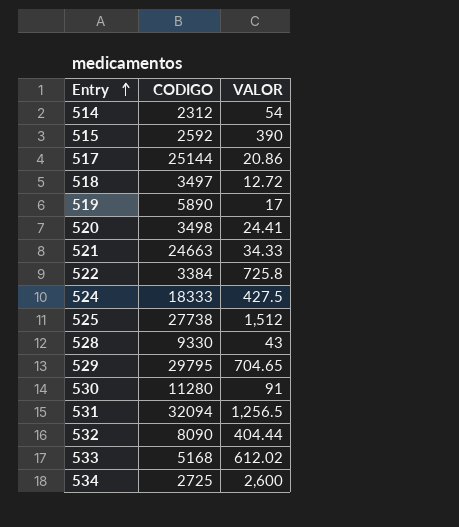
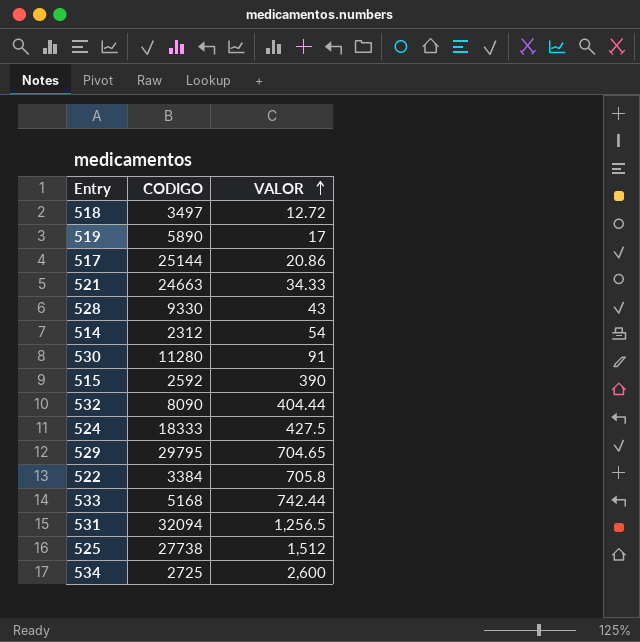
row order: Entry ascending -> VALOR ascending
row 520: 3498 | 24.41 -> none
522 | VALOR: 725.8 -> 705.8
533 | VALOR: 612.02 -> 742.44

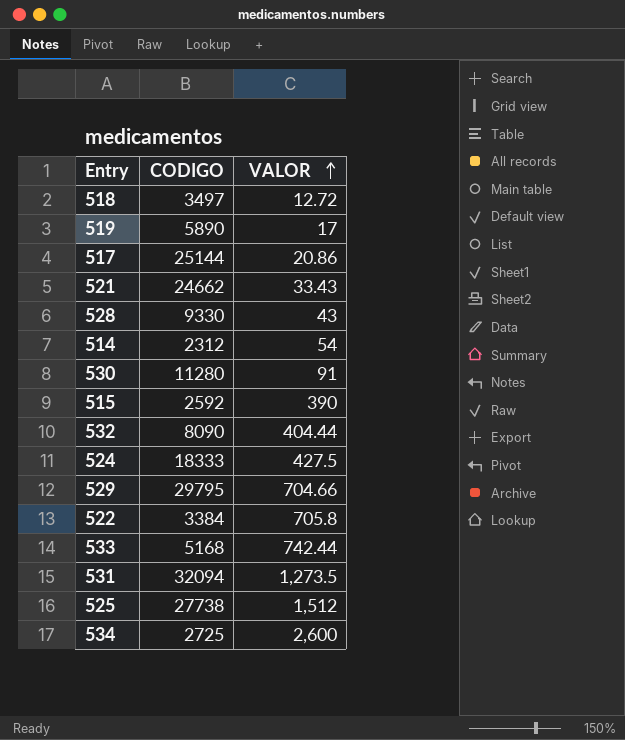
521 | CODIGO: 24663 -> 24662
521 | VALOR: 34.33 -> 33.43
529 | VALOR: 704.65 -> 704.66
531 | VALOR: 1,256.5 -> 1,273.5

